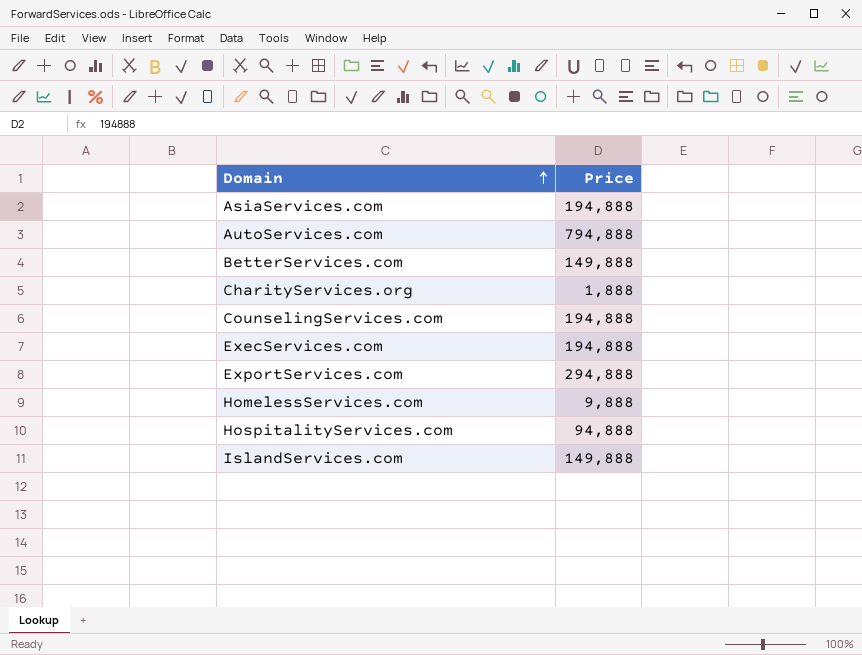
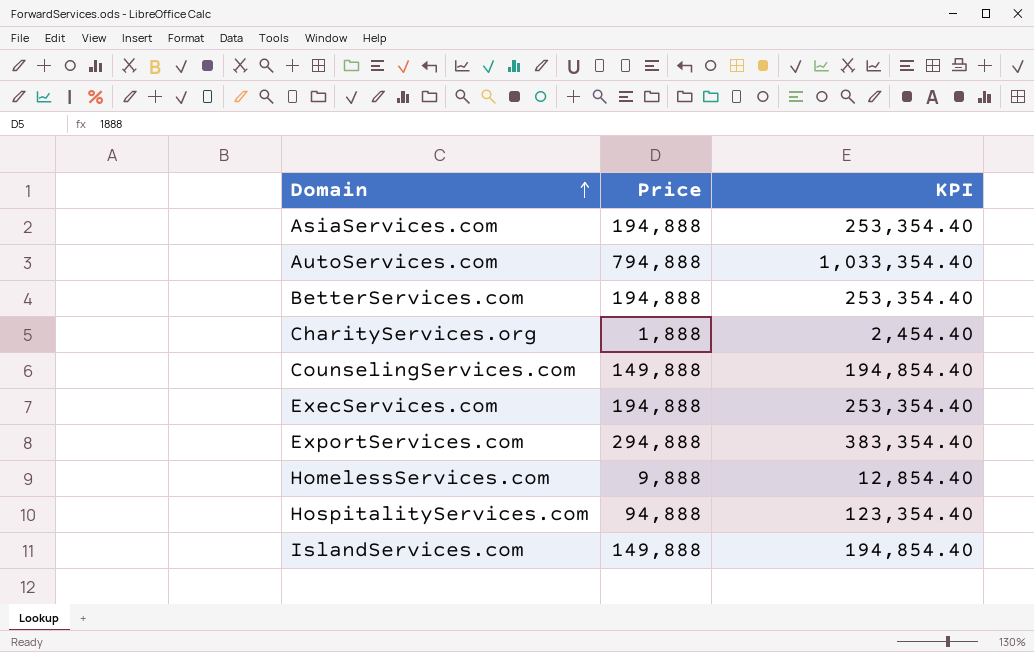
column KPI | formula: none -> [Price] * 1.3
BetterServices.com | Price: 149,888 -> 194,888
CounselingServices.com | Price: 194,888 -> 149,888

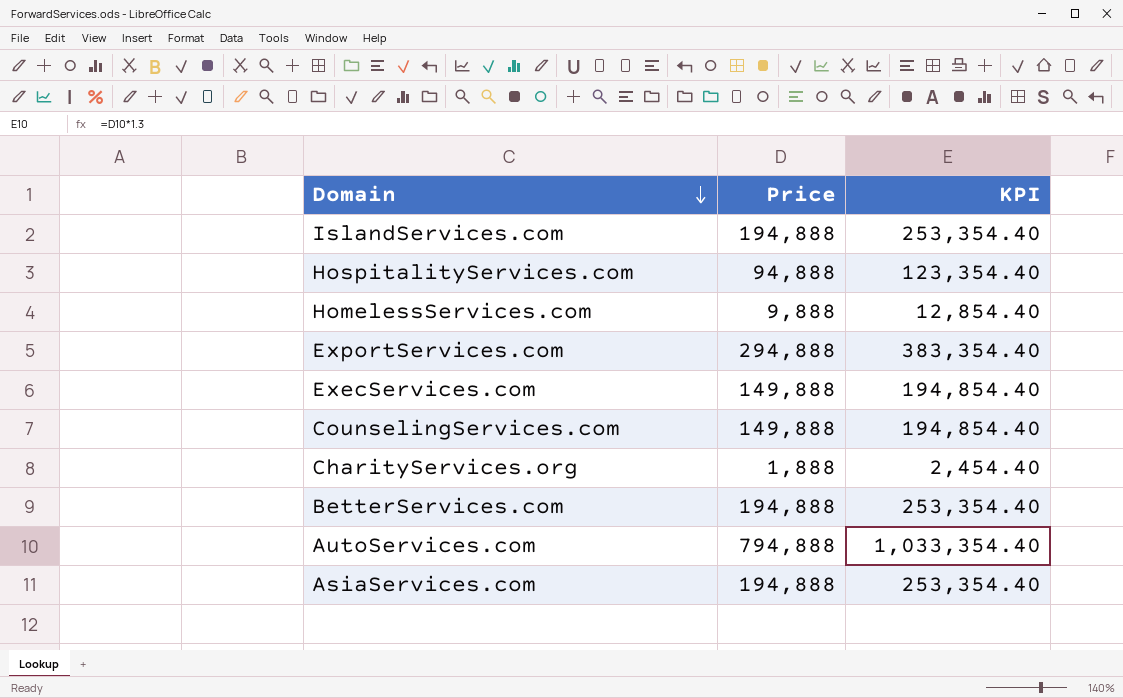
row order: Domain ascending -> Domain descending
IslandServices.com | Price: 149,888 -> 194,888
IslandServices.com | KPI: 194,854.40 -> 253,354.40
ExecServices.com | Price: 194,888 -> 149,888
ExecServices.com | KPI: 253,354.40 -> 194,854.40

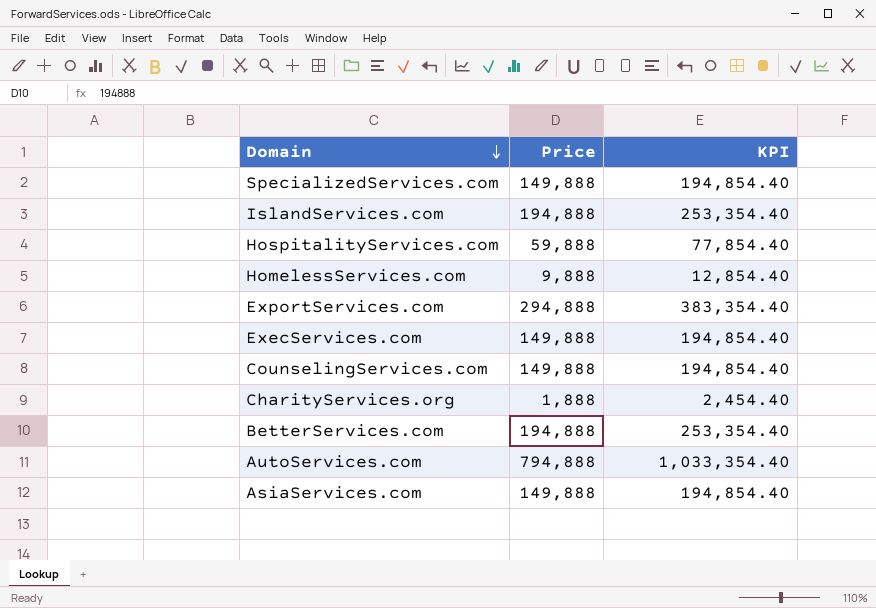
row SpecializedServices.com: none -> 149,888 | 194,854.40
HospitalityServices.com | Price: 94,888 -> 59,888
HospitalityServices.com | KPI: 123,354.40 -> 77,854.40
AsiaServices.com | Price: 194,888 -> 149,888
AsiaServices.com | KPI: 253,354.40 -> 194,854.40

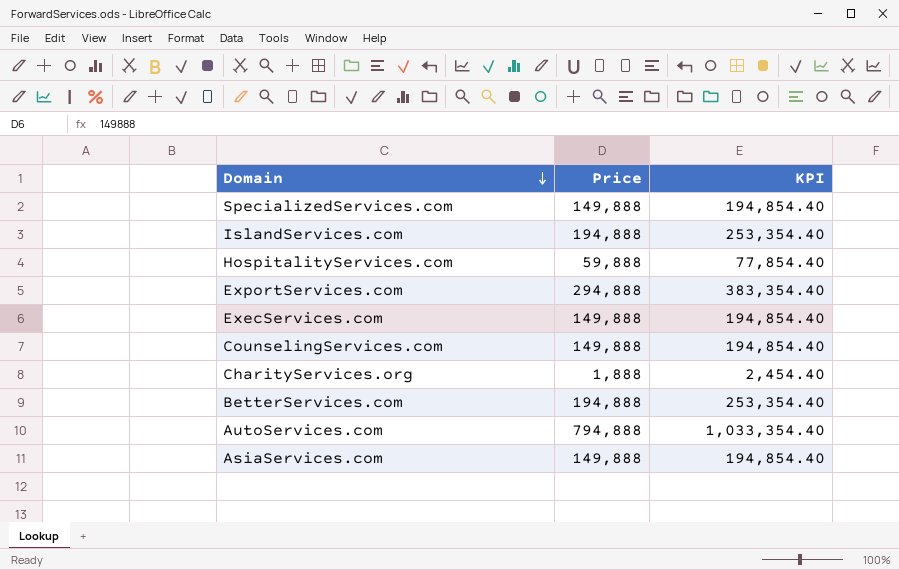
row HomelessServices.com: 9,888 | 12,854.40 -> none

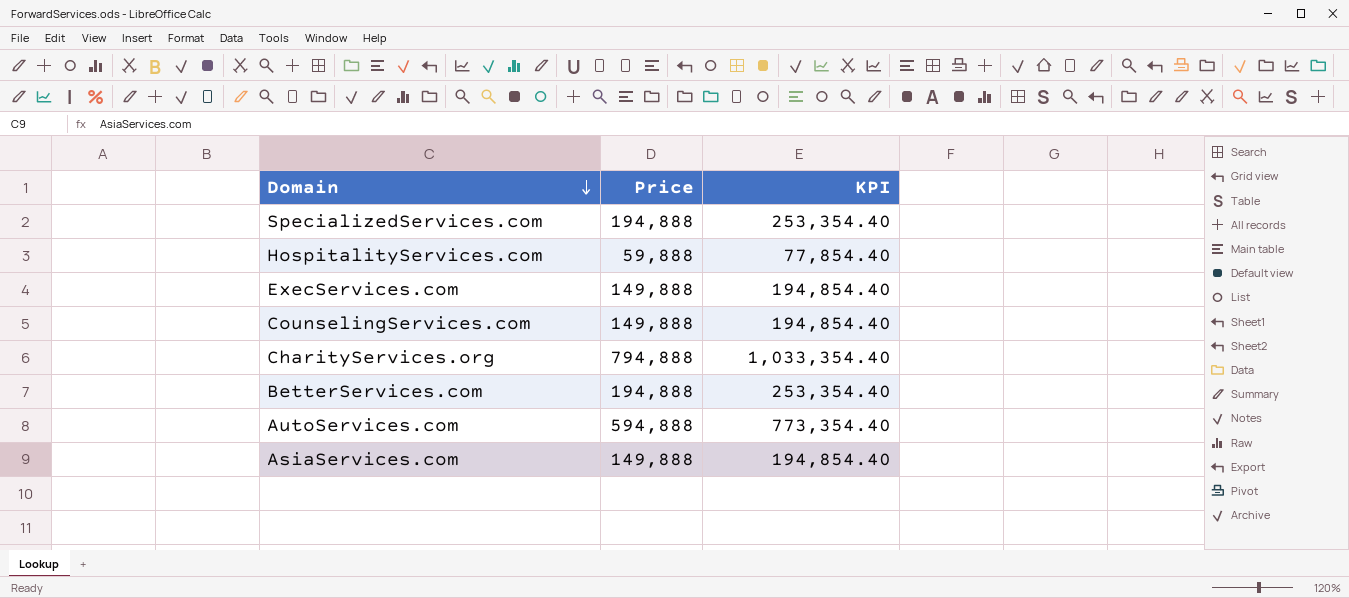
row IslandServices.com: 194,888 | 253,354.40 -> none
row ExportServices.com: 294,888 | 383,354.40 -> none
SpecializedServices.com | Price: 149,888 -> 194,888
SpecializedServices.com | KPI: 194,854.40 -> 253,354.40
CharityServices.org | Price: 1,888 -> 794,888
CharityServices.org | KPI: 2,454.40 -> 1,033,354.40
AutoServices.com | Price: 794,888 -> 594,888
AutoServices.com | KPI: 1,033,354.40 -> 773,354.40

